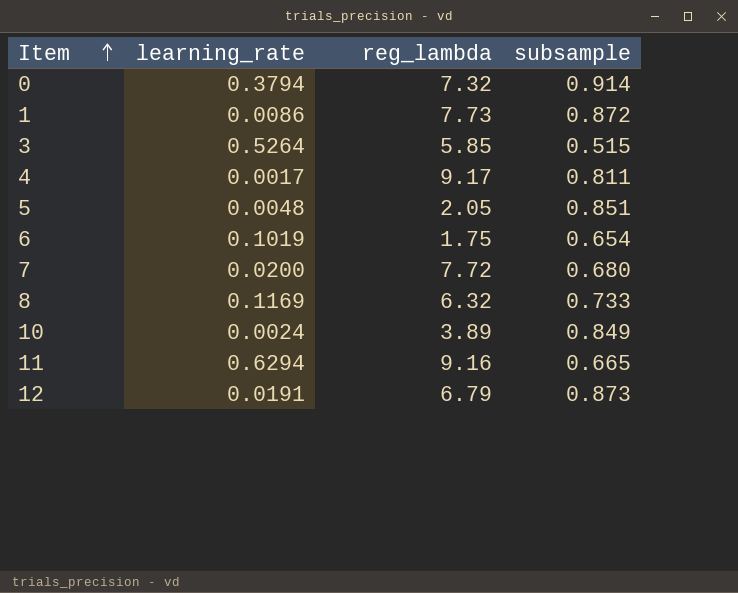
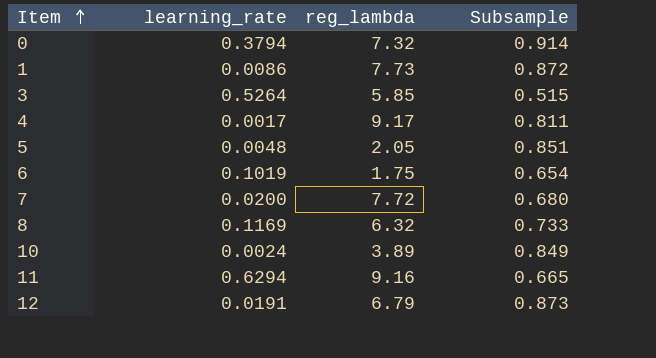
column name: subsample -> Subsample

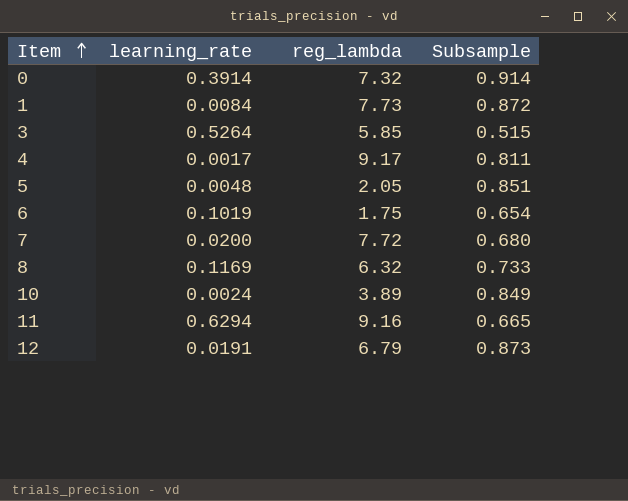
0 | learning_rate: 0.3794 -> 0.3914
1 | learning_rate: 0.0086 -> 0.0084

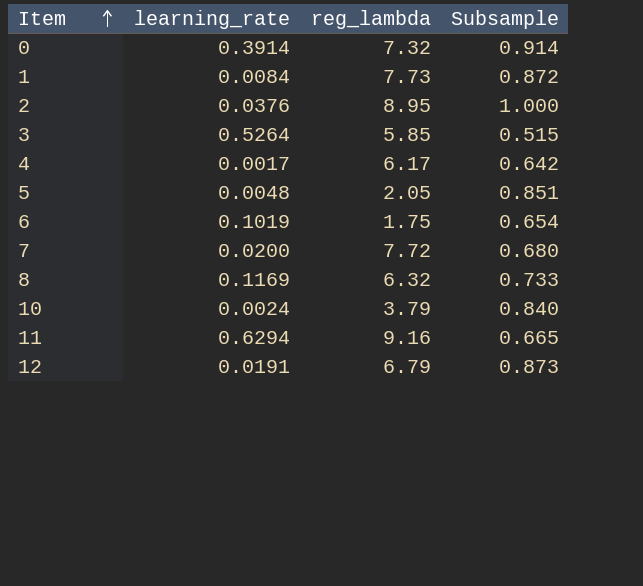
row 2: none -> 0.0376 | 8.95 | 1.000
4 | reg_lambda: 9.17 -> 6.17
4 | Subsample: 0.811 -> 0.642
10 | reg_lambda: 3.89 -> 3.79
10 | Subsample: 0.849 -> 0.840

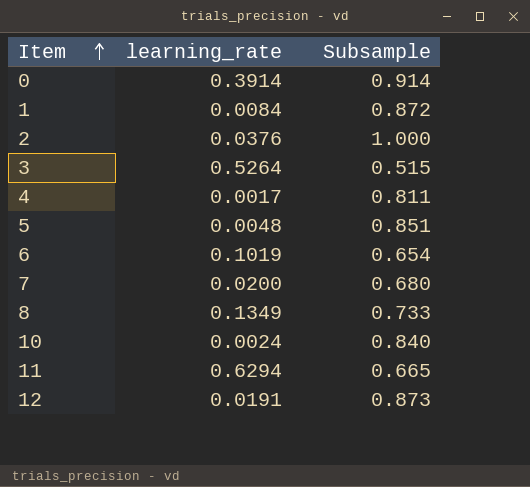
column reg_lambda | position: 3 -> none
4 | Subsample: 0.642 -> 0.811
8 | learning_rate: 0.1169 -> 0.1349

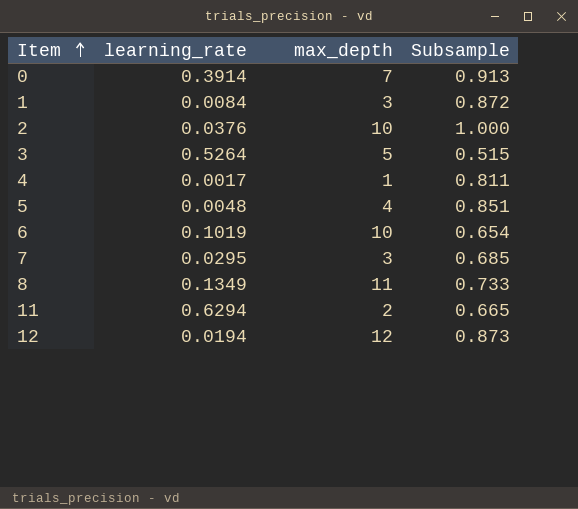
column max_depth | position: none -> 3
row 10: 0.0024 | 0.840 -> none
0 | Subsample: 0.914 -> 0.913
7 | learning_rate: 0.0200 -> 0.0295
7 | Subsample: 0.680 -> 0.685
12 | learning_rate: 0.0191 -> 0.0194

